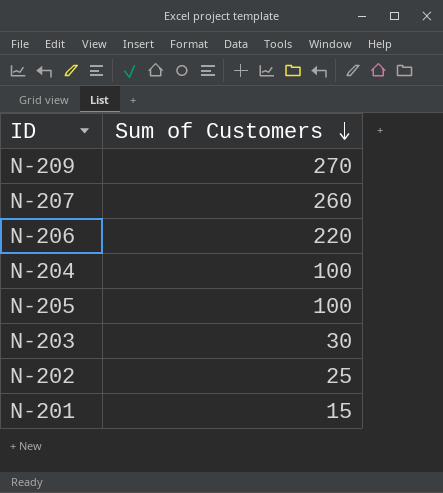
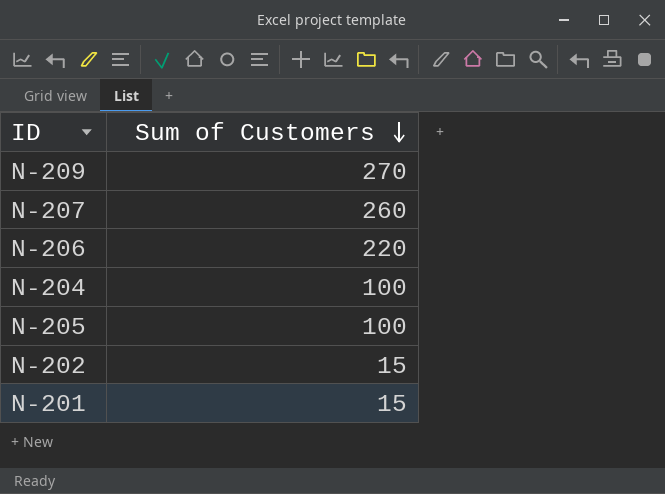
row N-203: 30 -> none
N-202 | Sum of Customers: 25 -> 15

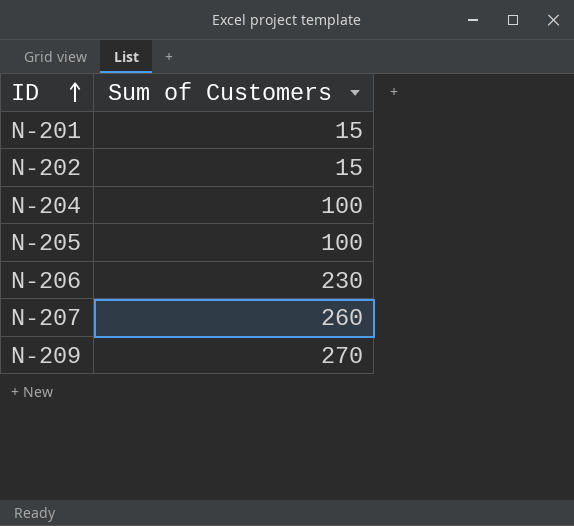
row order: Sum of Customers descending -> ID ascending
N-206 | Sum of Customers: 220 -> 230

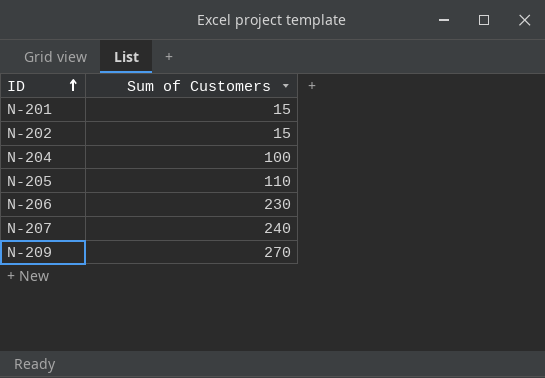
N-205 | Sum of Customers: 100 -> 110
N-207 | Sum of Customers: 260 -> 240

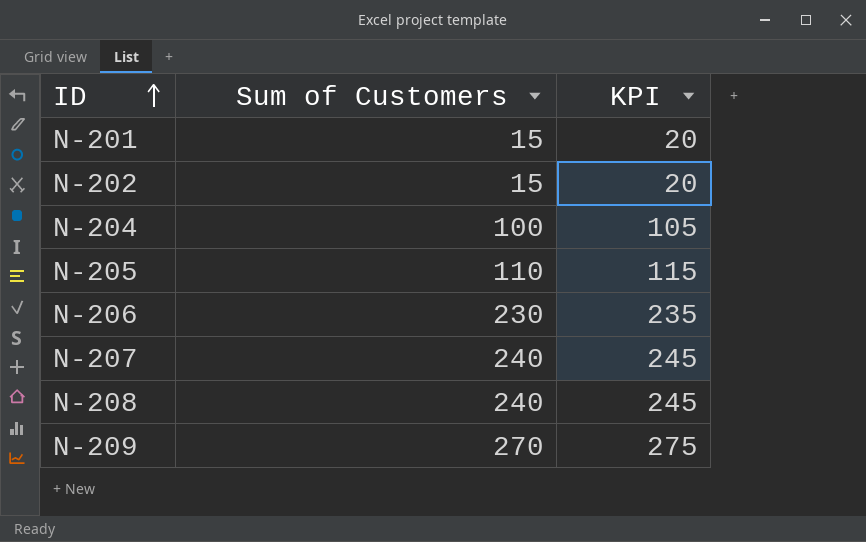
column KPI | formula: none -> [Sum of Customers] + 5
row N-208: none -> 240 | 245

